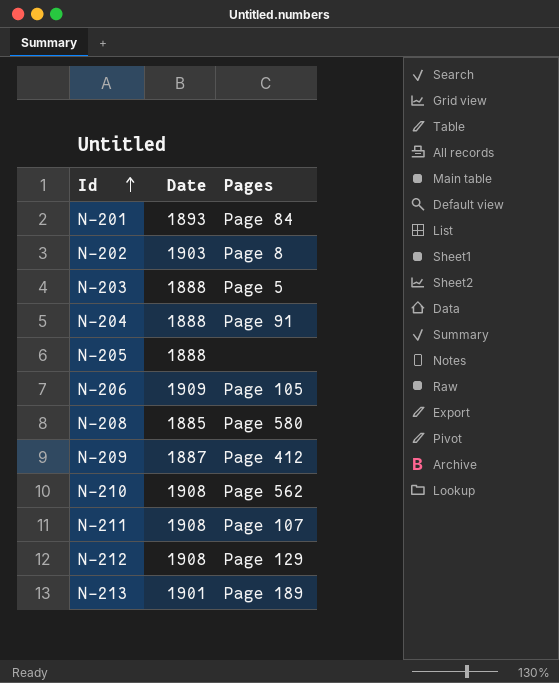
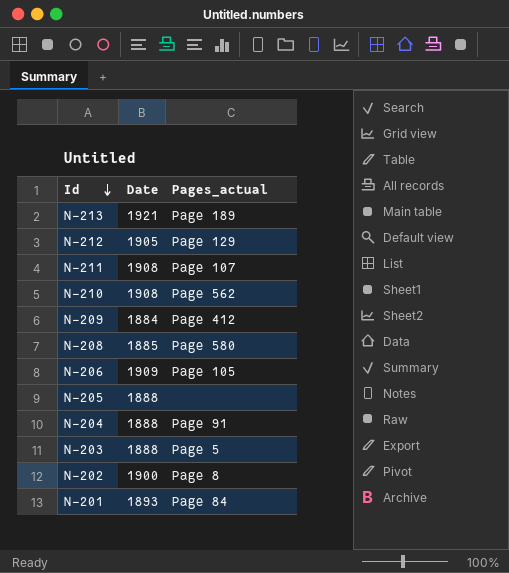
row order: Id ascending -> Id descending
column name: Pages -> Pages_actual
N-213 | Date: 1901 -> 1921
N-212 | Date: 1908 -> 1905
N-209 | Date: 1887 -> 1884
N-202 | Date: 1903 -> 1900

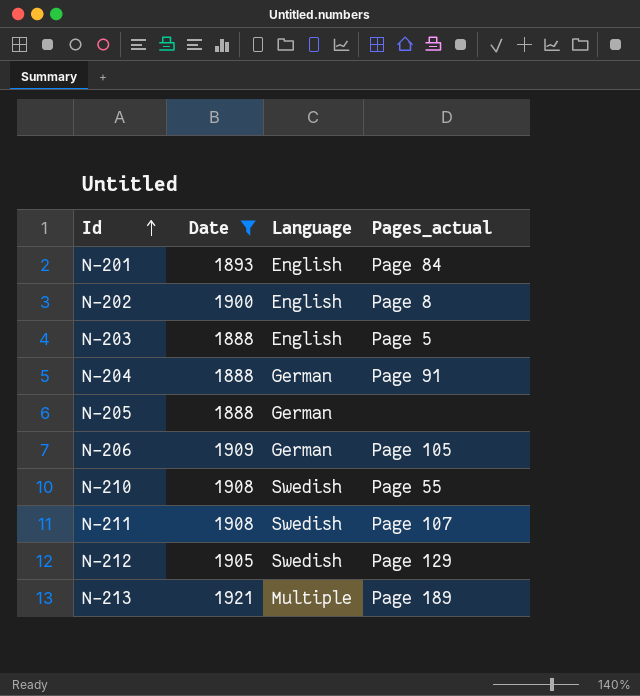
filter: none -> Date >= 1888
row order: Id descending -> Id ascending
column Language | position: none -> 3
N-210 | Pages_actual: Page 562 -> Page 55

